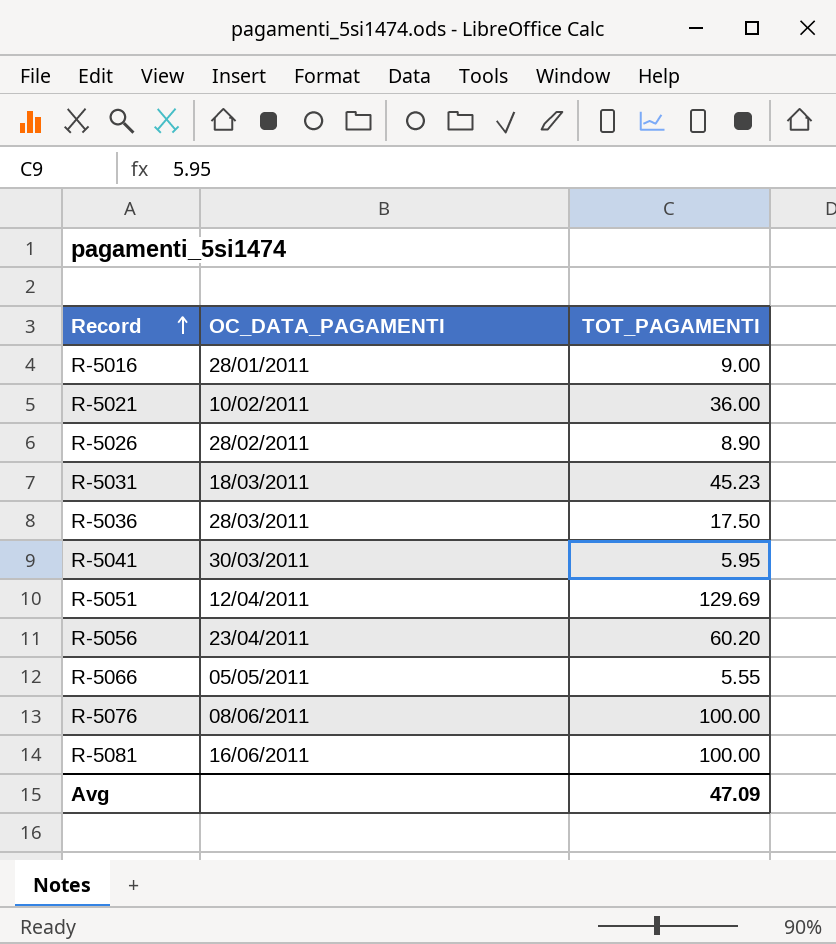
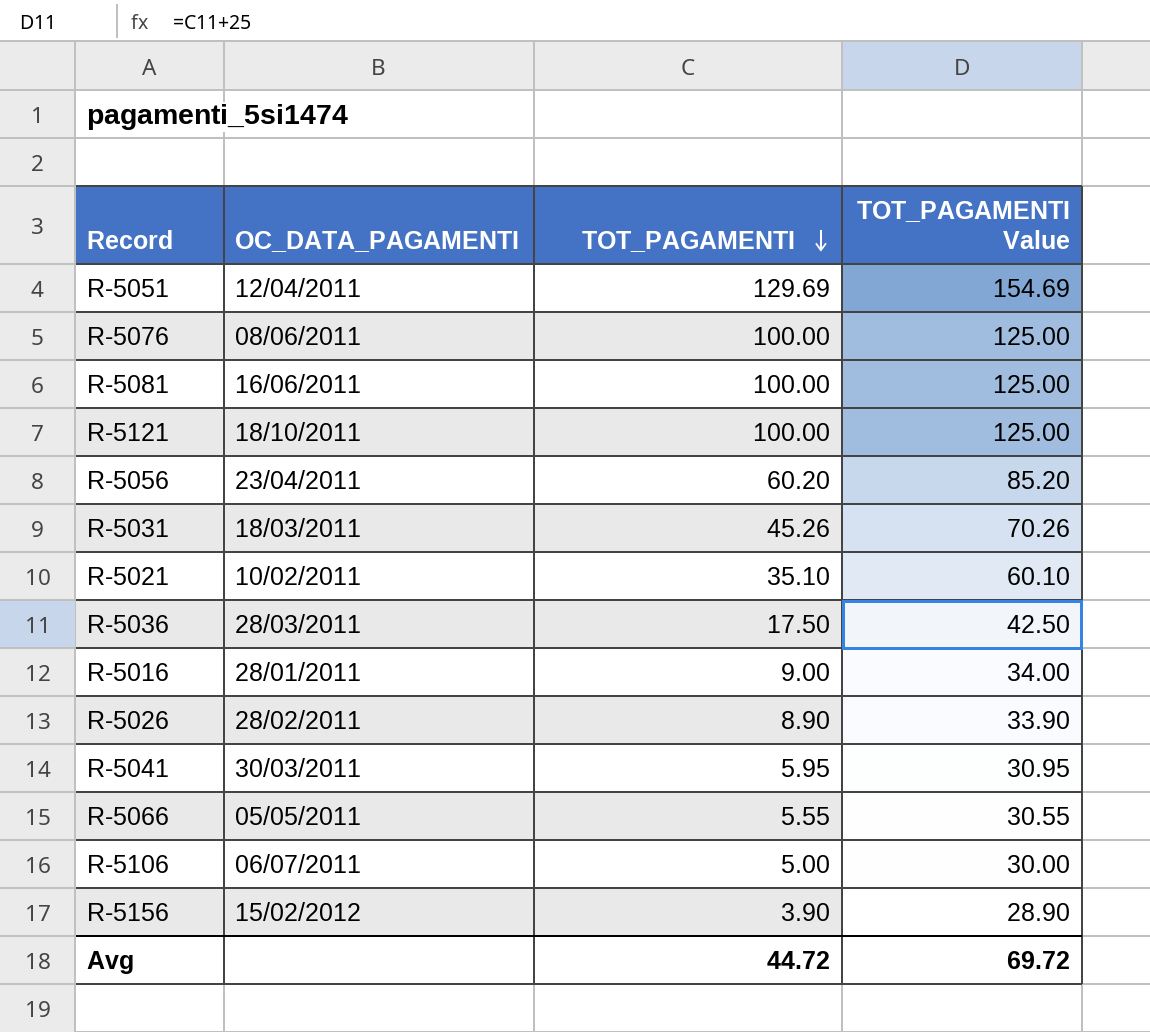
row order: Record ascending -> TOT_PAGAMENTI descending
column TOT_PAGAMENTI Value | formula: none -> [TOT_PAGAMENTI] + 25
row R-5121: none -> 18/10/2011 | 100.00 | 125.00
R-5031 | TOT_PAGAMENTI: 45.23 -> 45.26
R-5021 | TOT_PAGAMENTI: 36.00 -> 35.10
row R-5106: none -> 06/07/2011 | 5.00 | 30.00
row R-5156: none -> 15/02/2012 | 3.90 | 28.90
Avg | TOT_PAGAMENTI: 47.09 -> 44.72

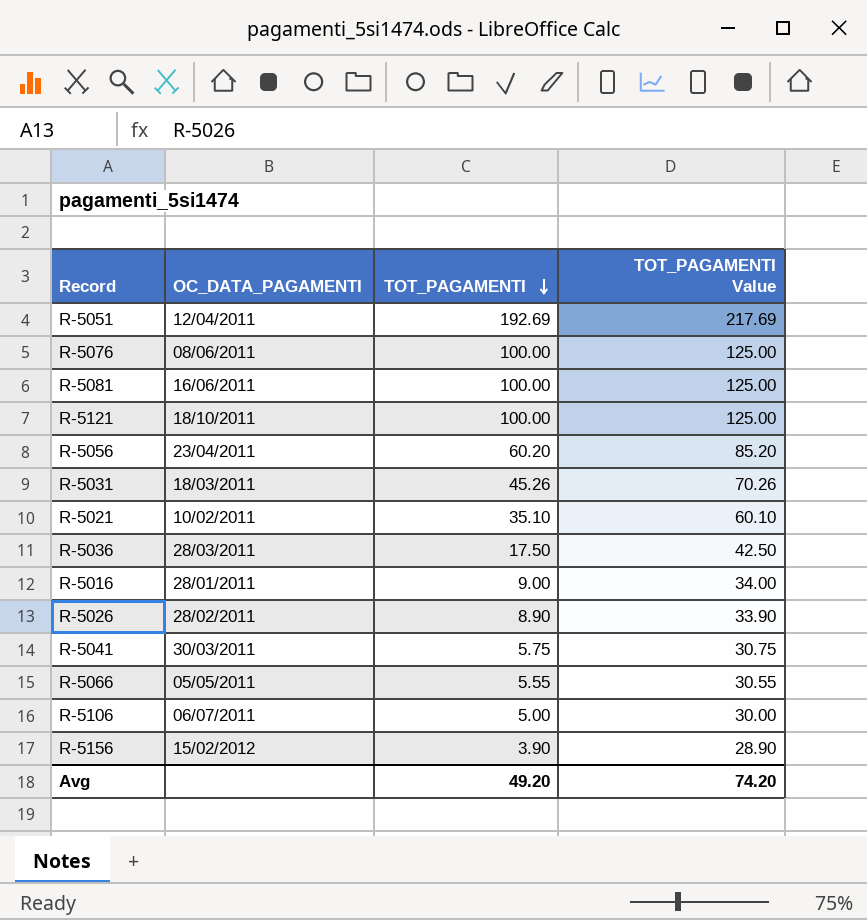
R-5051 | TOT_PAGAMENTI: 129.69 -> 192.69
R-5051 | TOT_PAGAMENTI Value: 154.69 -> 217.69
R-5041 | TOT_PAGAMENTI: 5.95 -> 5.75
R-5041 | TOT_PAGAMENTI Value: 30.95 -> 30.75
Avg | TOT_PAGAMENTI: 44.72 -> 49.20
Avg | TOT_PAGAMENTI Value: 69.72 -> 74.20

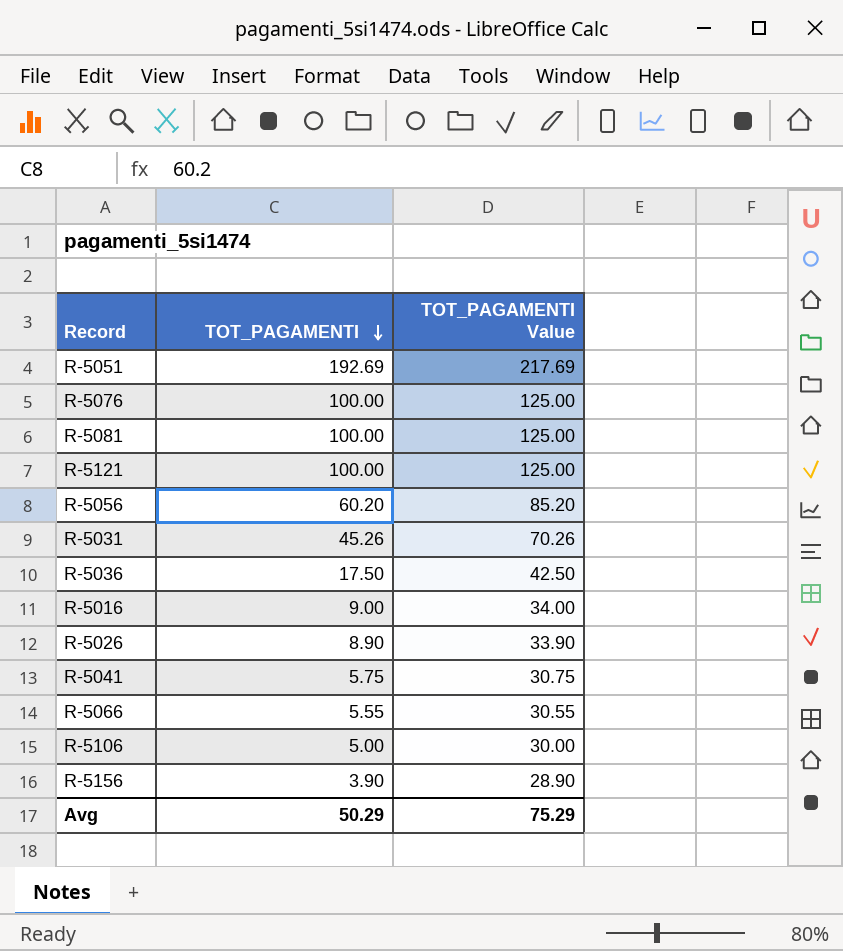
column OC_DATA_PAGAMENTI | position: 2 -> none
row R-5021: 10/02/2011 | 35.10 | 60.10 -> none
Avg | TOT_PAGAMENTI: 49.20 -> 50.29
Avg | TOT_PAGAMENTI Value: 74.20 -> 75.29

